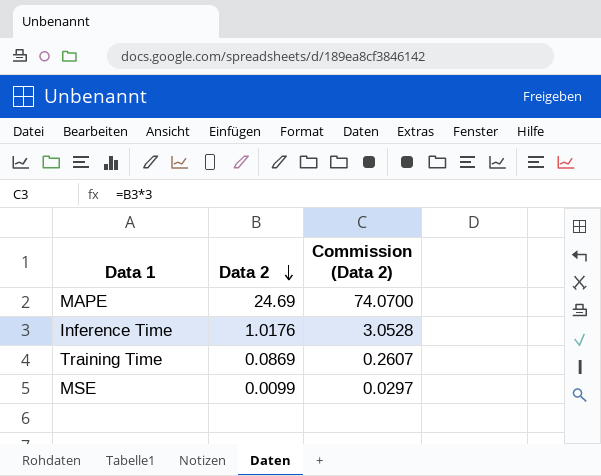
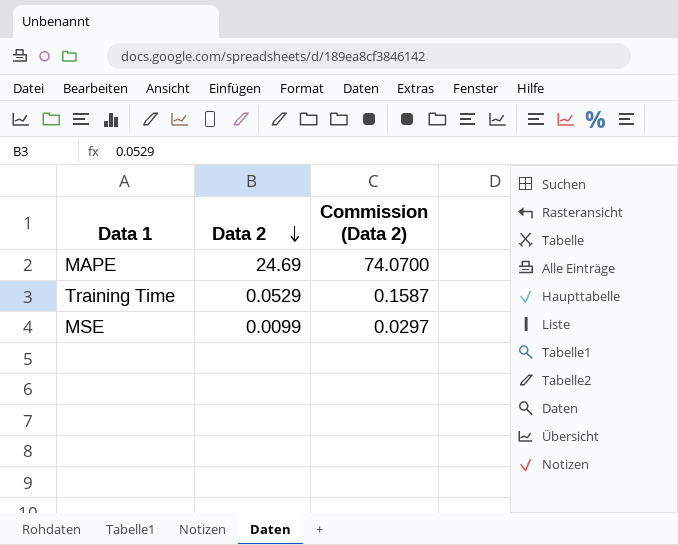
row Inference Time: 1.0176 | 3.0528 -> none
Training Time | Data 2: 0.0869 -> 0.0529
Training Time | Commission (Data 2): 0.2607 -> 0.1587

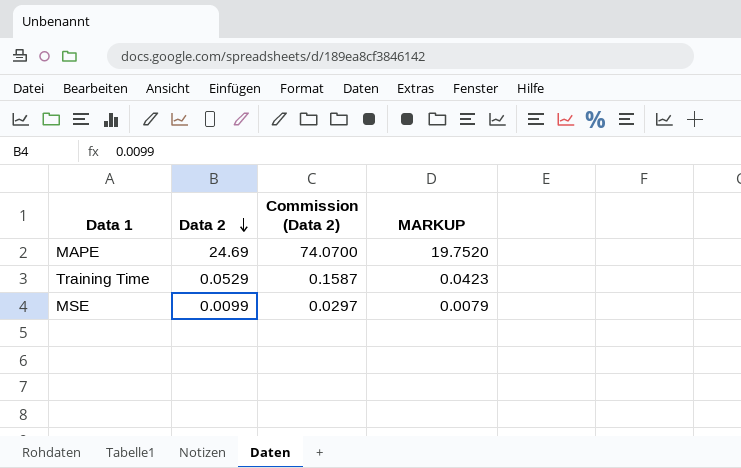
column MARKUP | formula: none -> [Data 2] * 0.8

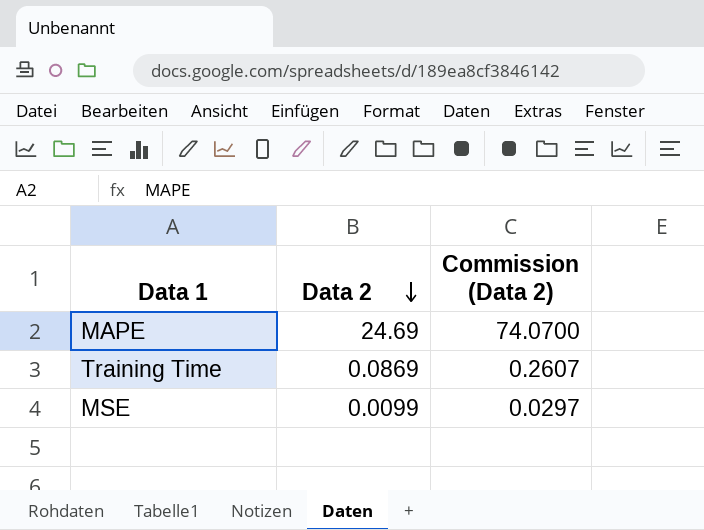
column MARKUP | formula: [Data 2] * 0.8 -> none
Training Time | Data 2: 0.0529 -> 0.0869
Training Time | Commission (Data 2): 0.1587 -> 0.2607

